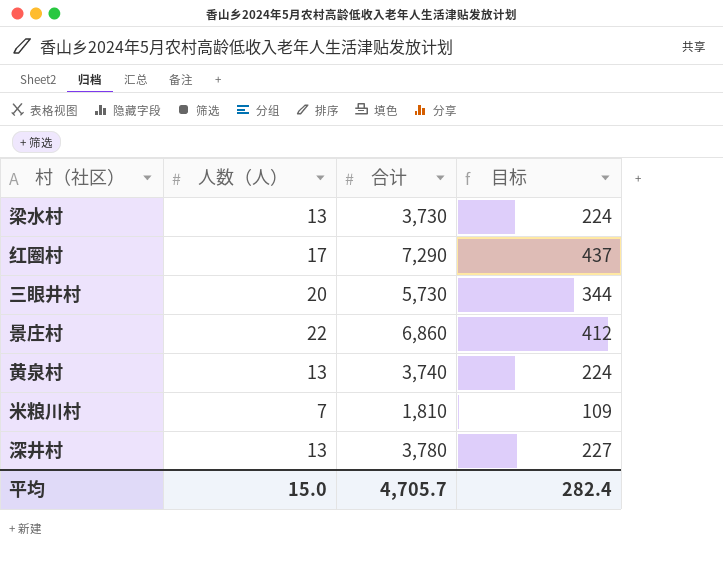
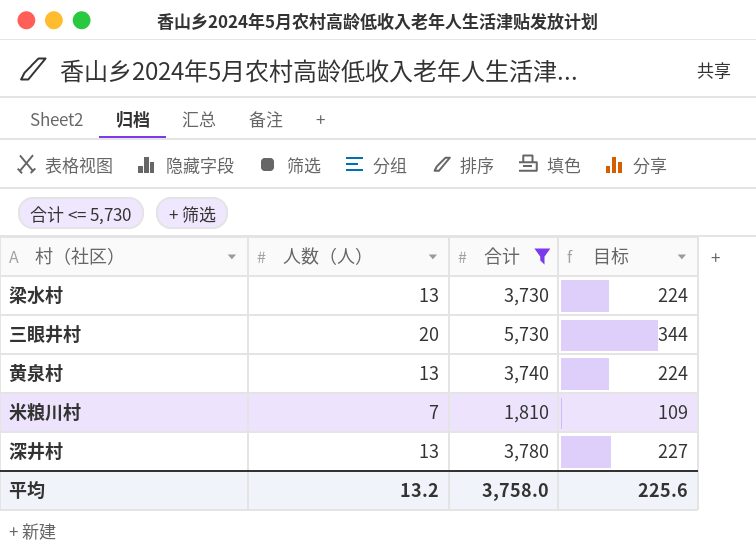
filter: none -> 合计 <= 5,730
平均 | 人数（人）: 15.0 -> 13.2
平均 | 合计: 4,705.7 -> 3,758.0
平均 | 目标: 282.4 -> 225.6

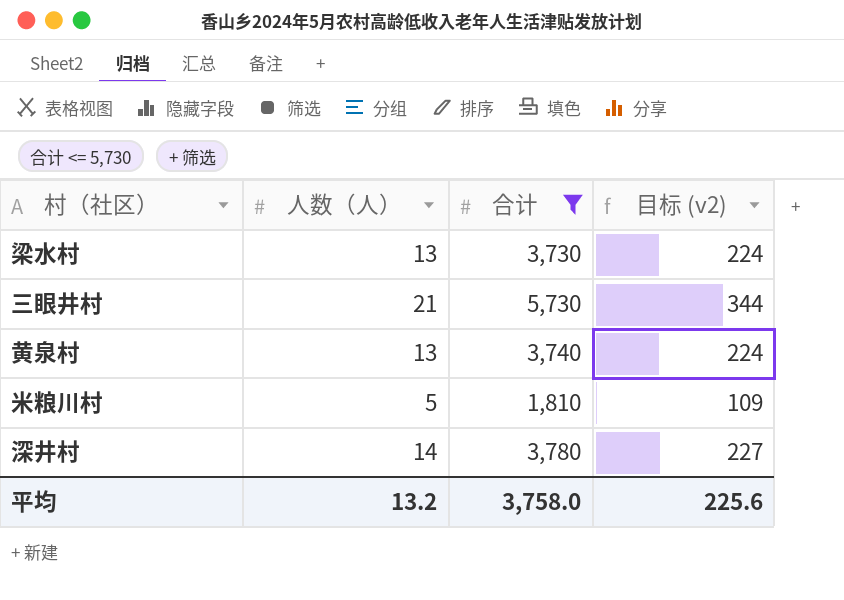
column name: 目标 -> 目标 (v2)
三眼井村 | 人数（人）: 20 -> 21
米粮川村 | 人数（人）: 7 -> 5
深井村 | 人数（人）: 13 -> 14

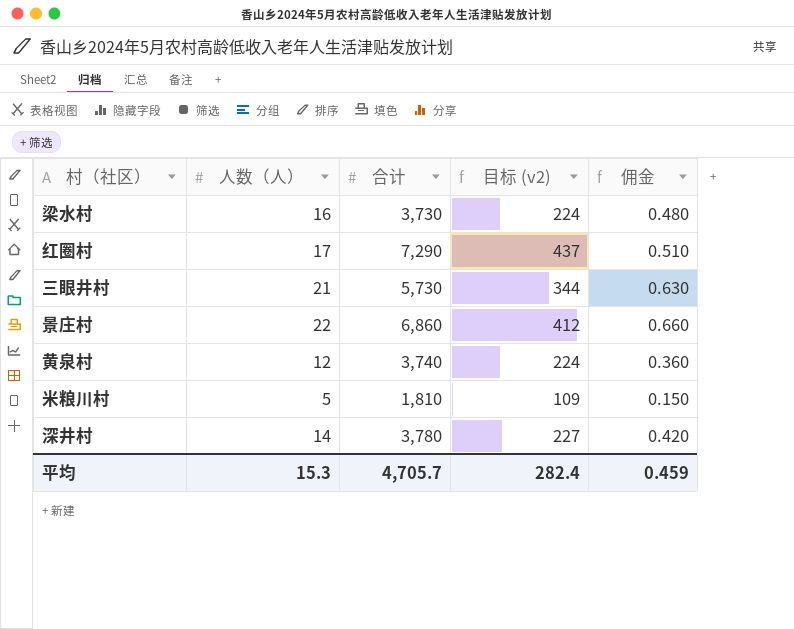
filter: 合计 <= 5,730 -> none
column 佣金 | formula: none -> [人数（人）] * 0.03
梁水村 | 人数（人）: 13 -> 16
黄泉村 | 人数（人）: 13 -> 12
平均 | 人数（人）: 13.2 -> 15.3
平均 | 合计: 3,758.0 -> 4,705.7
平均 | 目标 (v2): 225.6 -> 282.4

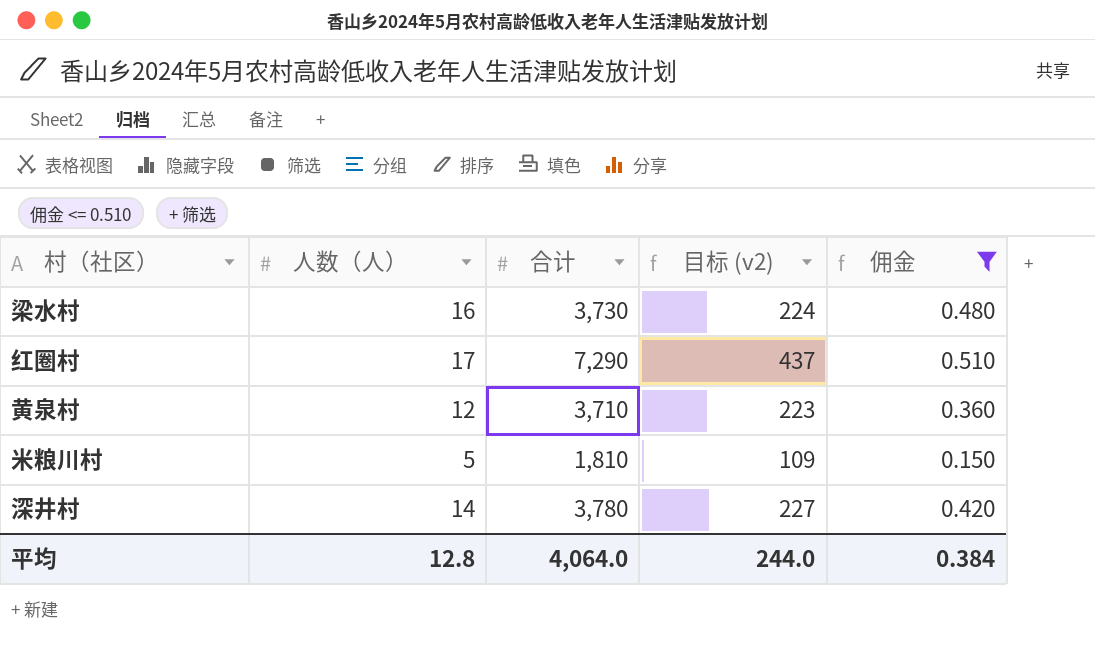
filter: none -> 佣金 <= 0.510
黄泉村 | 合计: 3,740 -> 3,710
黄泉村 | 目标 (v2): 224 -> 223
平均 | 人数（人）: 15.3 -> 12.8
平均 | 合计: 4,705.7 -> 4,064.0
平均 | 目标 (v2): 282.4 -> 244.0
平均 | 佣金: 0.459 -> 0.384

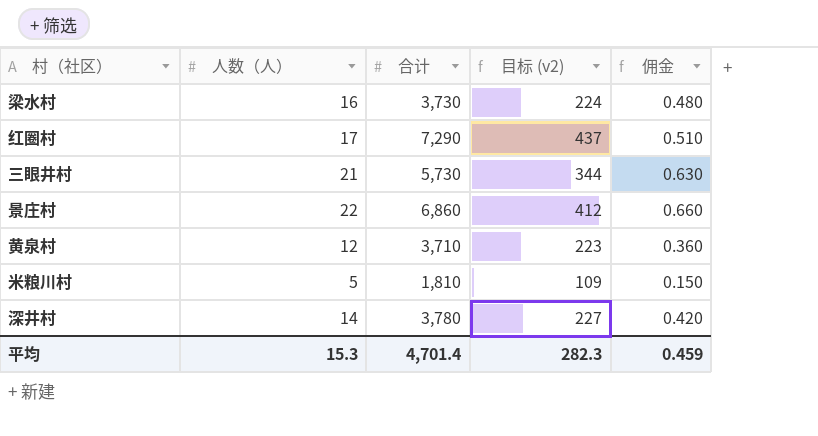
filter: 佣金 <= 0.510 -> none
平均 | 人数（人）: 12.8 -> 15.3
平均 | 合计: 4,064.0 -> 4,701.4
平均 | 目标 (v2): 244.0 -> 282.3
平均 | 佣金: 0.384 -> 0.459

